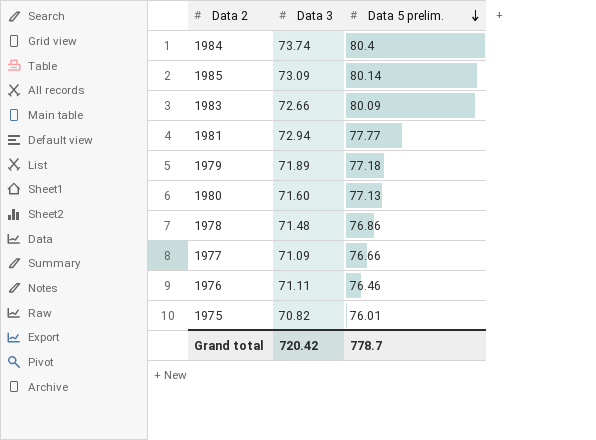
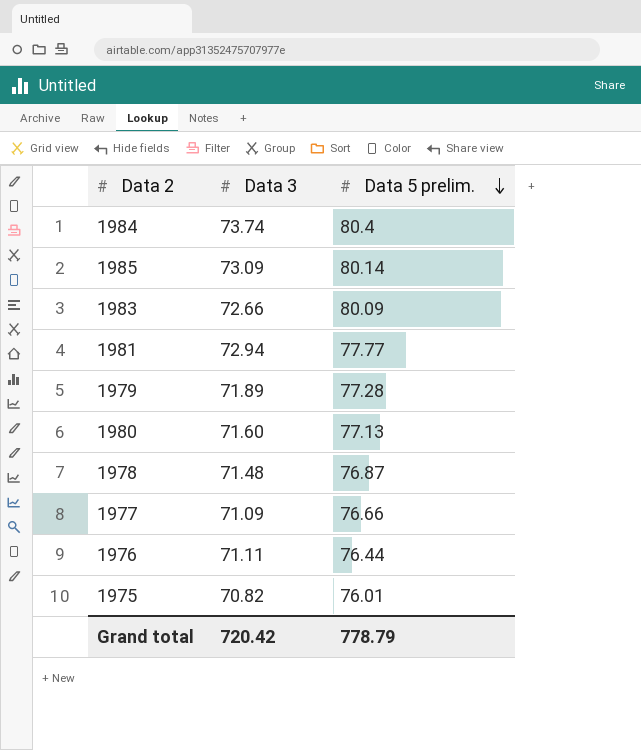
1979 | Data 5 prelim.: 77.18 -> 77.28
1978 | Data 5 prelim.: 76.86 -> 76.87
1976 | Data 5 prelim.: 76.46 -> 76.44
Grand total | Data 5 prelim.: 778.7 -> 778.79

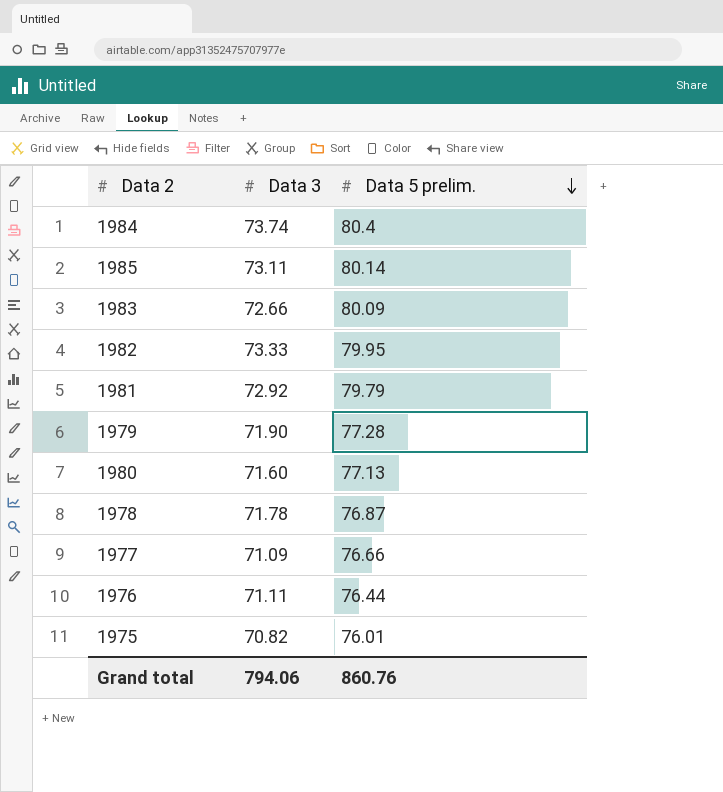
1985 | Data 3: 73.09 -> 73.11
row 1982: none -> 73.33 | 79.95
1981 | Data 3: 72.94 -> 72.92
1981 | Data 5 prelim.: 77.77 -> 79.79
1979 | Data 3: 71.89 -> 71.90
1978 | Data 3: 71.48 -> 71.78
Grand total | Data 3: 720.42 -> 794.06
Grand total | Data 5 prelim.: 778.79 -> 860.76

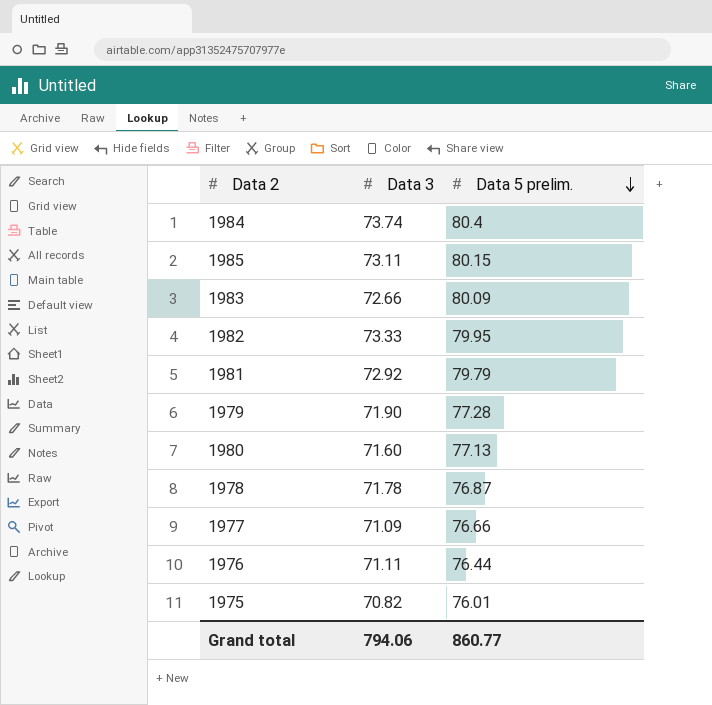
1985 | Data 5 prelim.: 80.14 -> 80.15
Grand total | Data 5 prelim.: 860.76 -> 860.77

